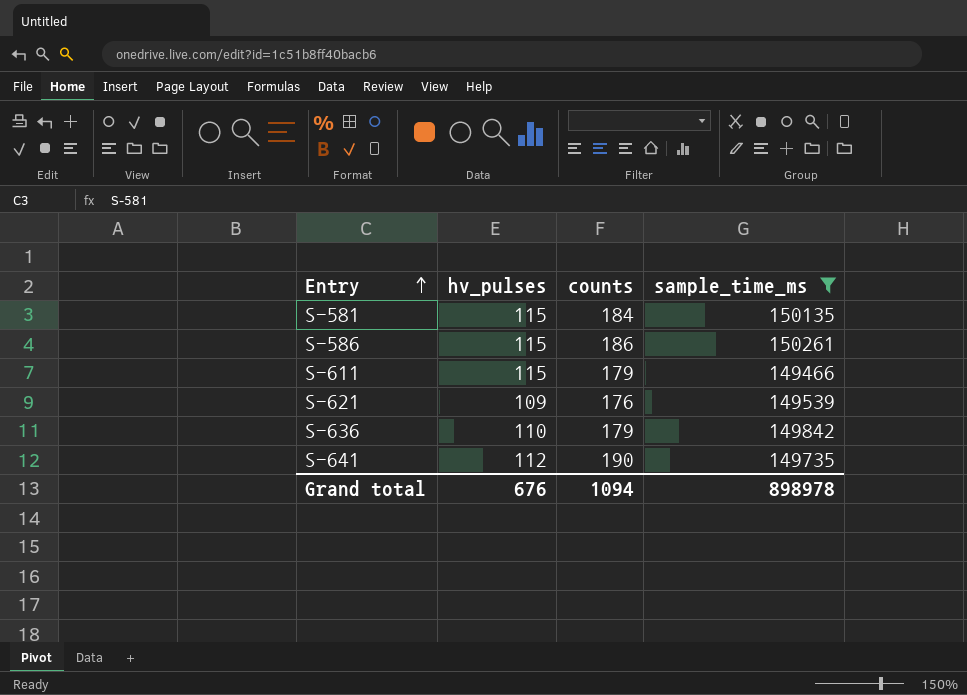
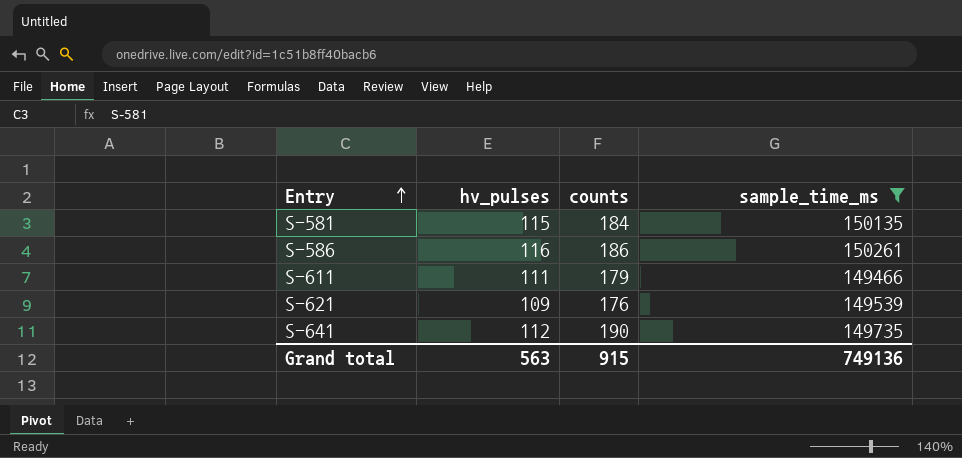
row S-636: 110 | 179 | 149842 -> none
S-586 | hv_pulses: 115 -> 116
S-611 | hv_pulses: 115 -> 111
Grand total | hv_pulses: 676 -> 563
Grand total | counts: 1094 -> 915
Grand total | sample_time_ms: 898978 -> 749136

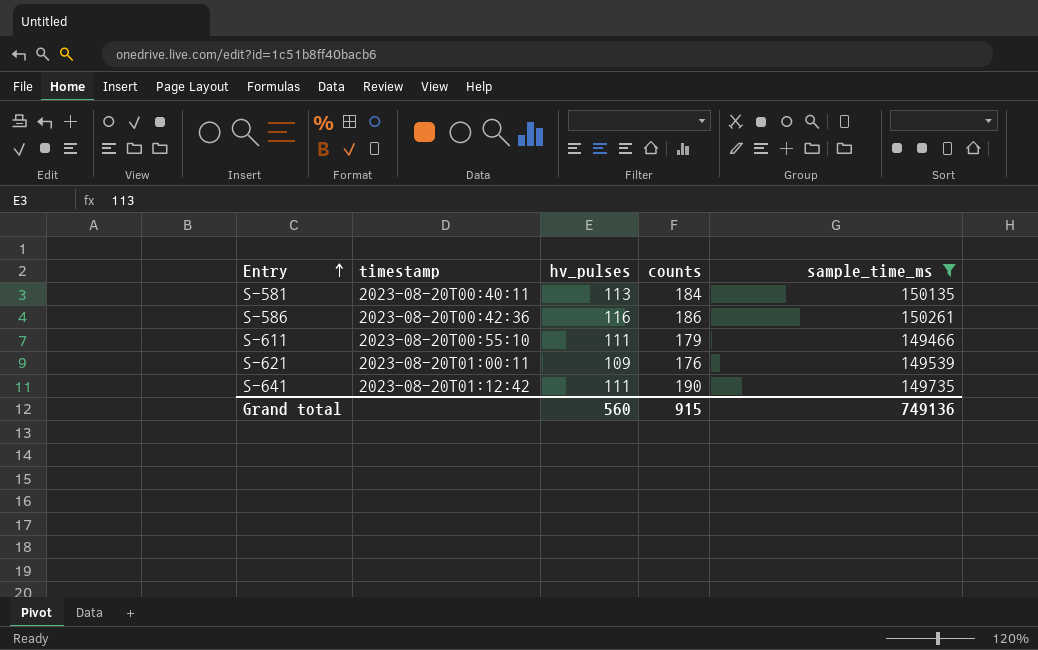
column timestamp | position: none -> 2
S-581 | hv_pulses: 115 -> 113
S-641 | hv_pulses: 112 -> 111
Grand total | hv_pulses: 563 -> 560

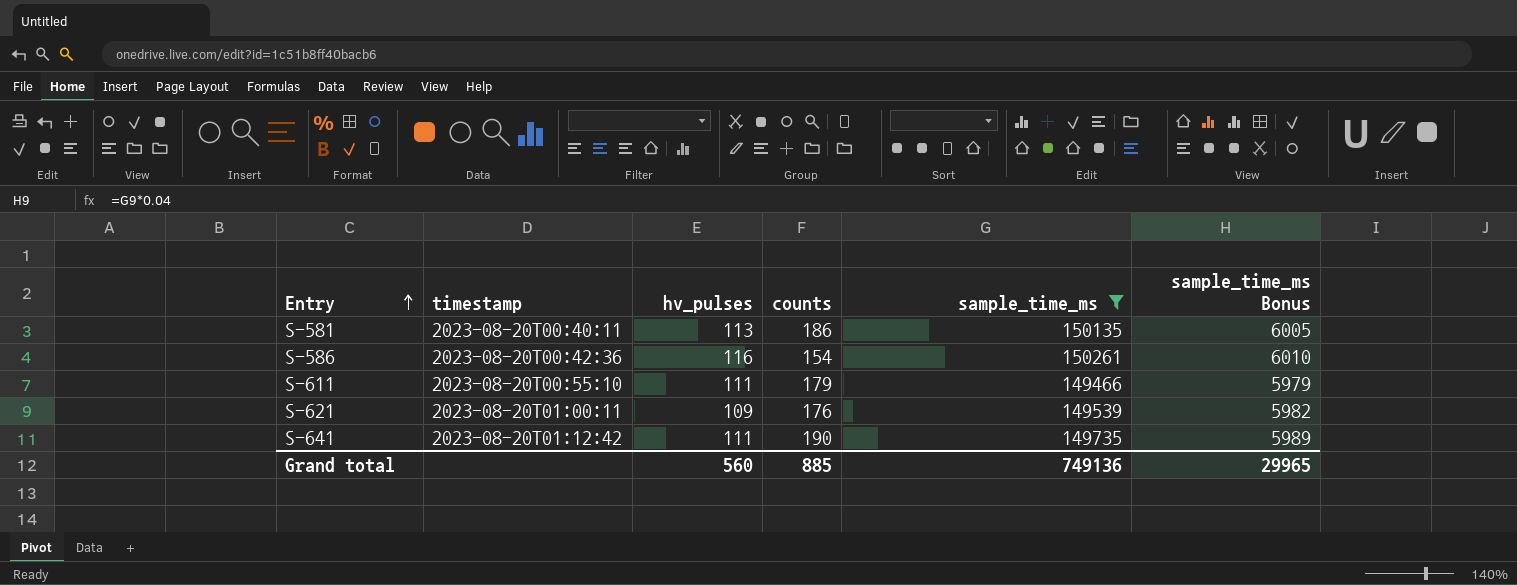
column sample_time_ms Bonus | formula: none -> [sample_time_ms] * 0.04
S-581 | counts: 184 -> 186
S-586 | counts: 186 -> 154
Grand total | counts: 915 -> 885

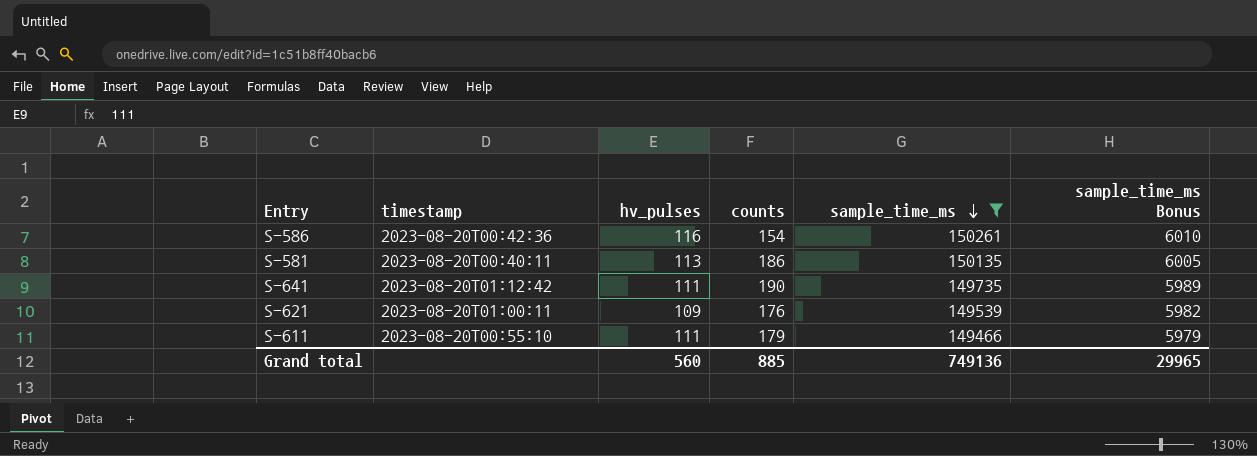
row order: Entry ascending -> sample_time_ms descending

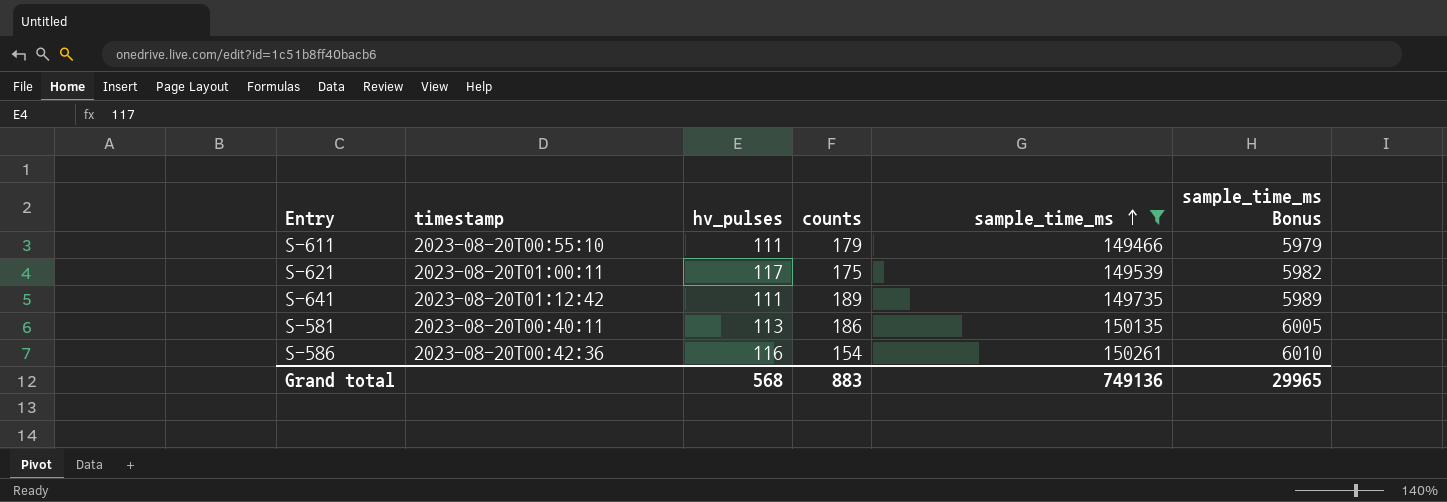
row order: sample_time_ms descending -> sample_time_ms ascending
S-621 | hv_pulses: 109 -> 117
S-621 | counts: 176 -> 175
S-641 | counts: 190 -> 189
Grand total | hv_pulses: 560 -> 568
Grand total | counts: 885 -> 883

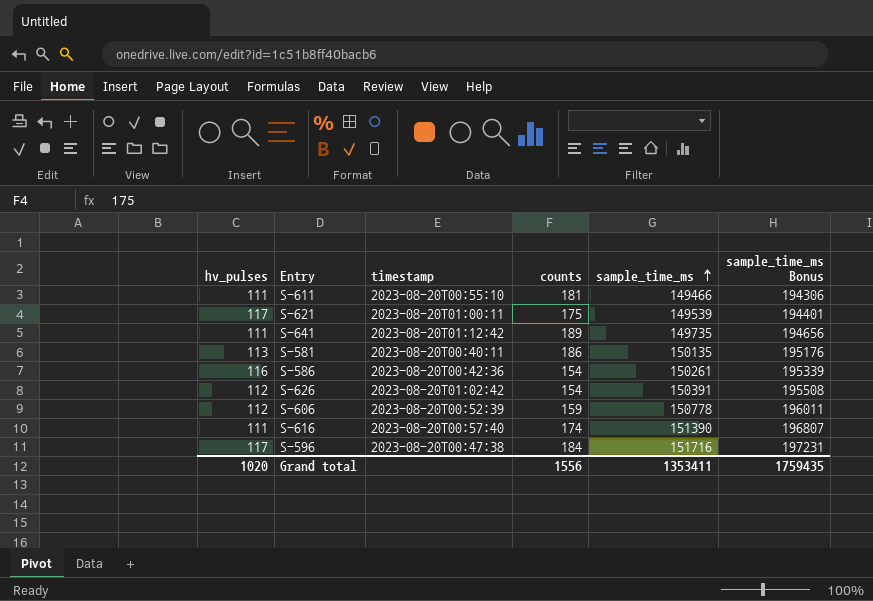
filter: sample_time_ms <= 150261 -> none
column hv_pulses | position: 3 -> 1
column sample_time_ms Bonus | formula: [sample_time_ms] * 0.04 -> [sample_time_ms] * 1.3
S-611 | counts: 179 -> 181
Grand total | hv_pulses: 568 -> 1020
Grand total | counts: 883 -> 1556
Grand total | sample_time_ms: 749136 -> 1353411
Grand total | sample_time_ms Bonus: 29965 -> 1759435

